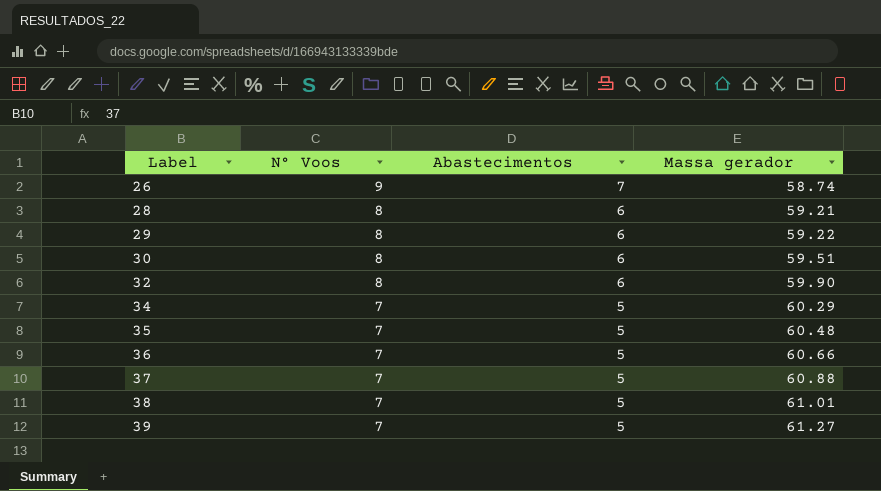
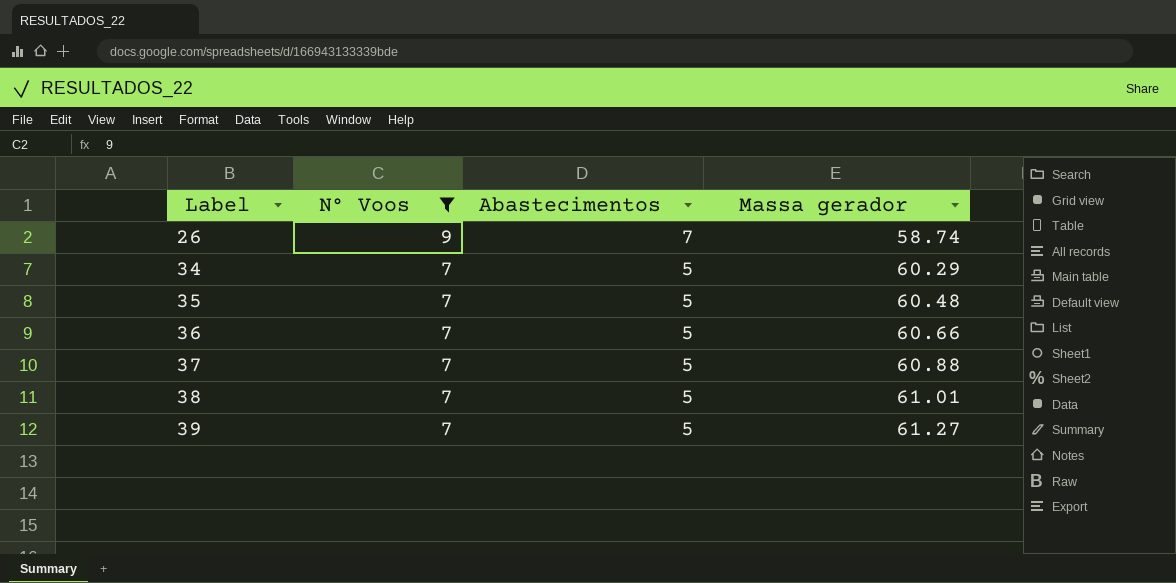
filter: none -> N° Voos != 8

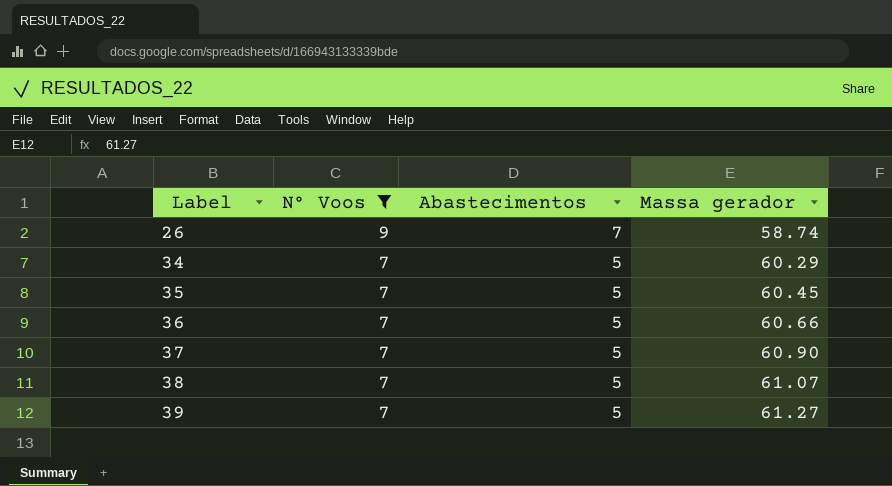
35 | Massa gerador: 60.48 -> 60.45
37 | Massa gerador: 60.88 -> 60.90
38 | Massa gerador: 61.01 -> 61.07

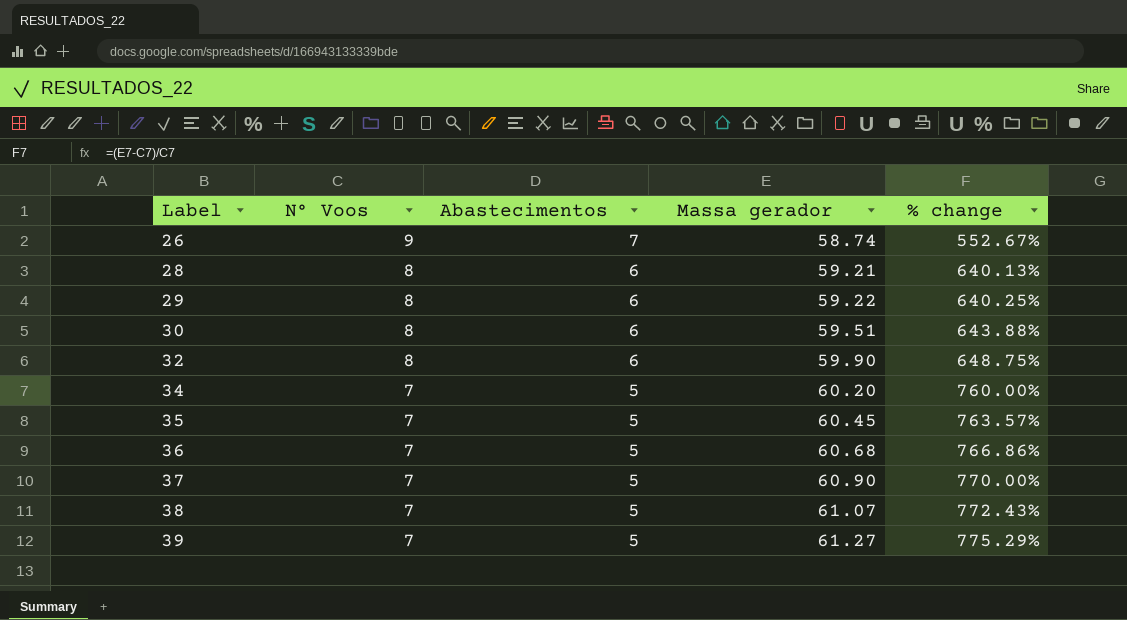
filter: N° Voos != 8 -> none
column % change | formula: none -> ([Massa gerador] - [N° Voos]) / [N° Voos]
34 | Massa gerador: 60.29 -> 60.20
36 | Massa gerador: 60.66 -> 60.68

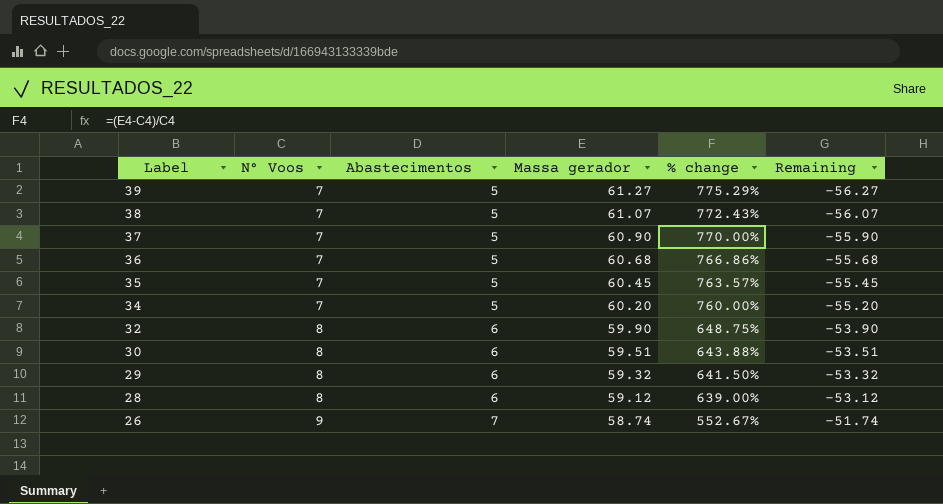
row order: Label ascending -> Label descending
column Remaining | formula: none -> [Abastecimentos] - [Massa gerador]
29 | Massa gerador: 59.22 -> 59.32
29 | % change: 640.25% -> 641.50%
28 | Massa gerador: 59.21 -> 59.12
28 | % change: 640.13% -> 639.00%

